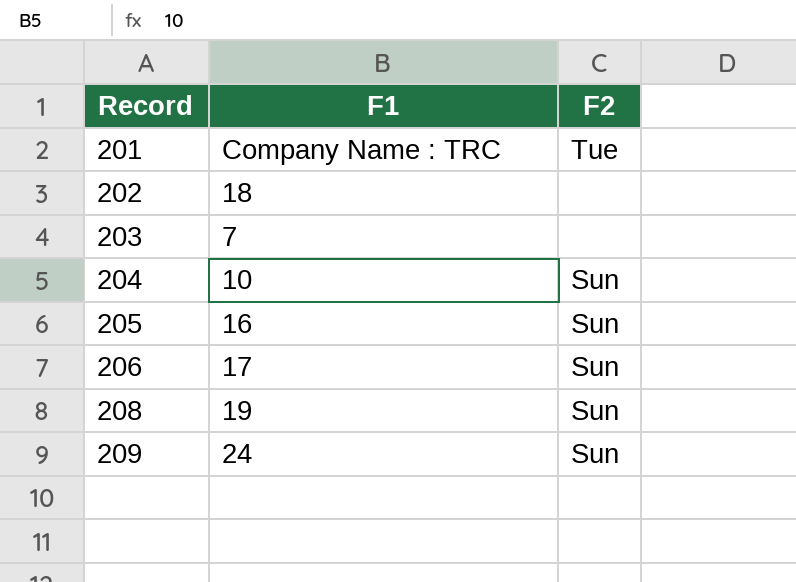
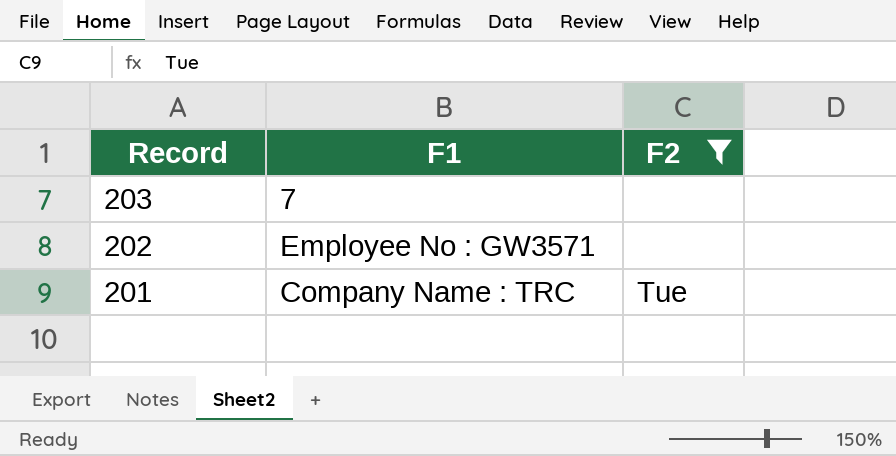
filter: none -> F2 != Sun
row order: Record ascending -> Record descending
202 | F1: 18 -> Employee No : GW3571

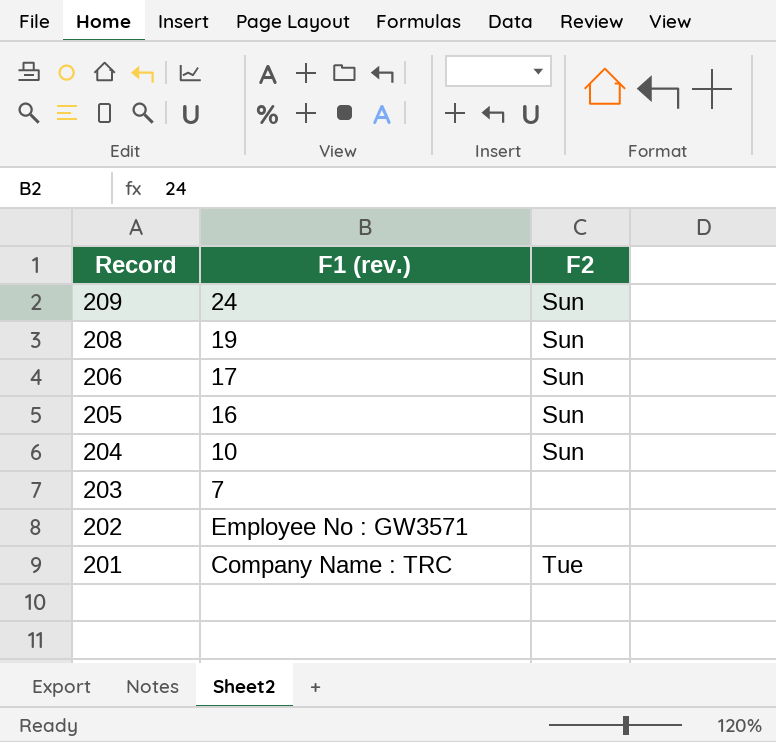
filter: F2 != Sun -> none
column name: F1 -> F1 (rev.)

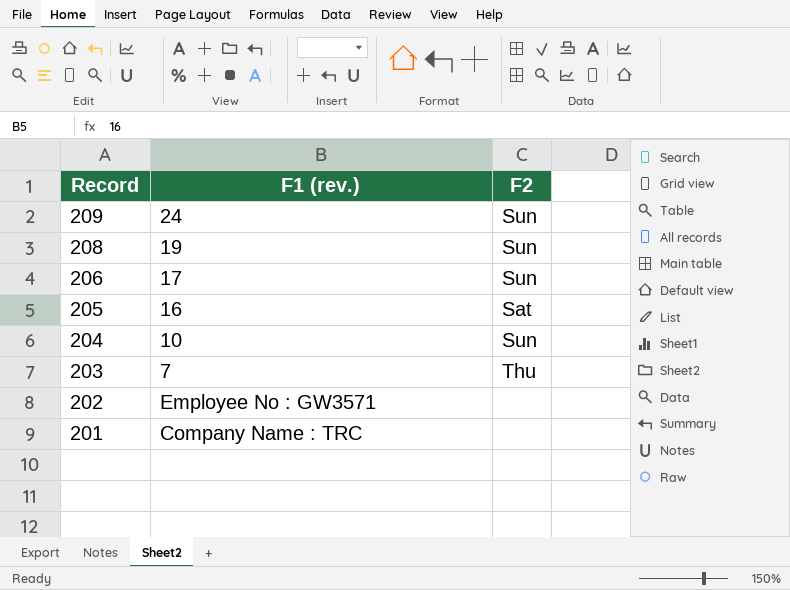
205 | F2: Sun -> Sat
203 | F2: none -> Thu
201 | F2: Tue -> none

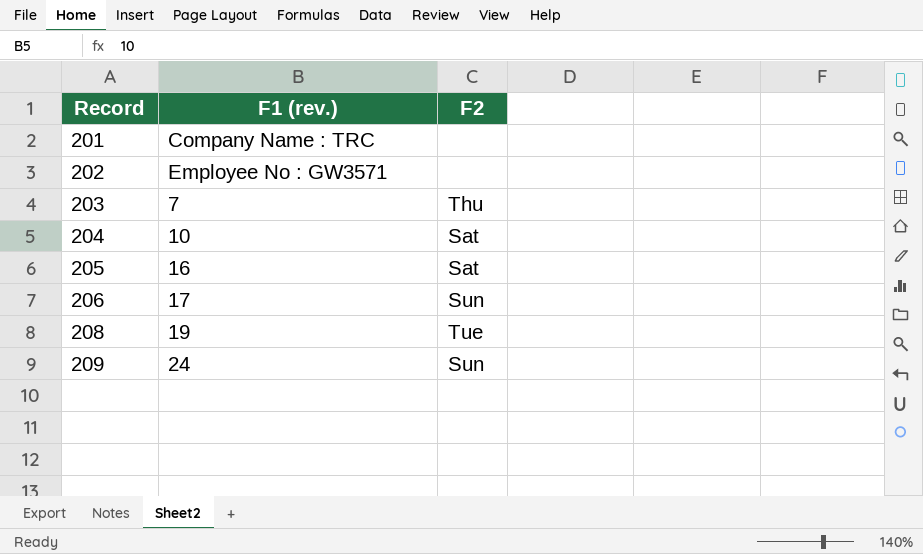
row order: Record descending -> Record ascending
204 | F2: Sun -> Sat
208 | F2: Sun -> Tue

